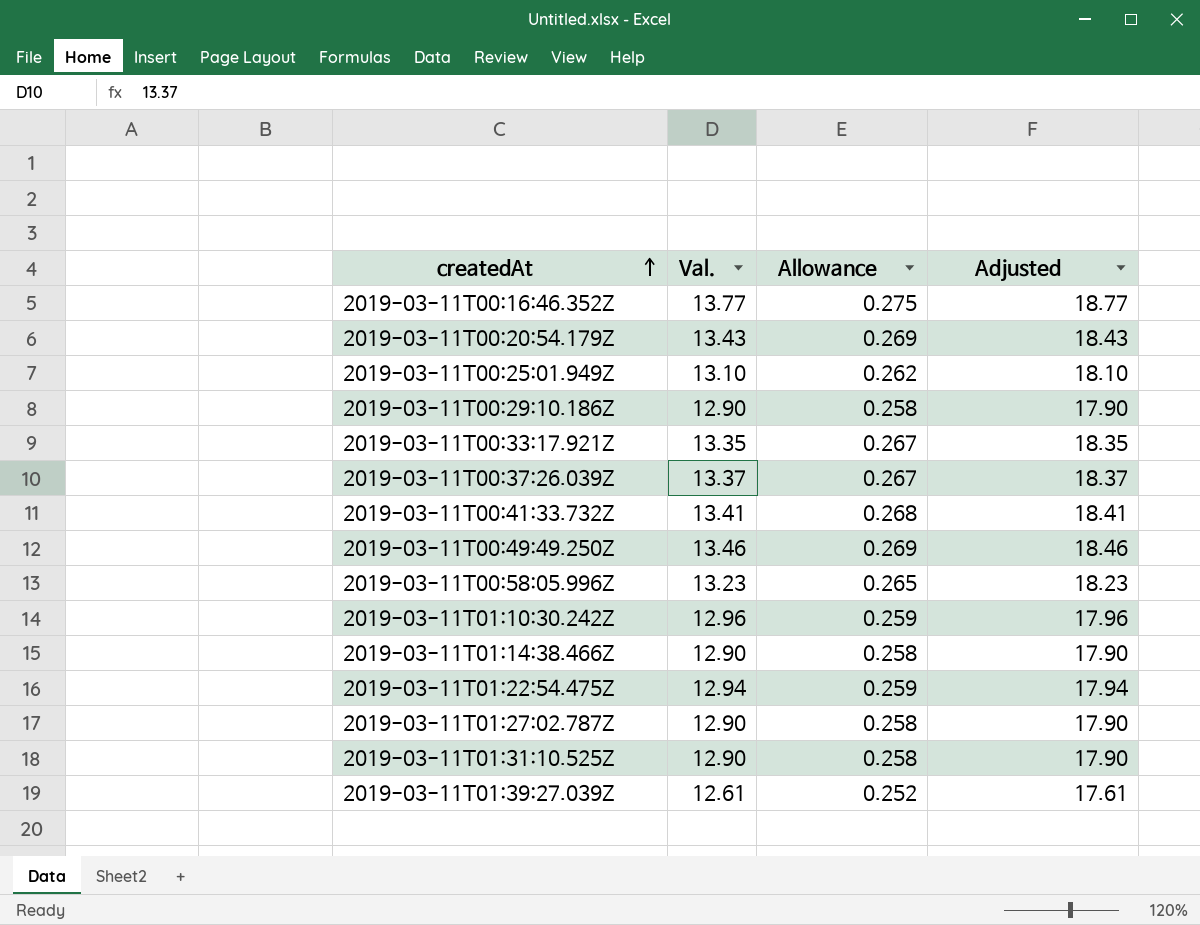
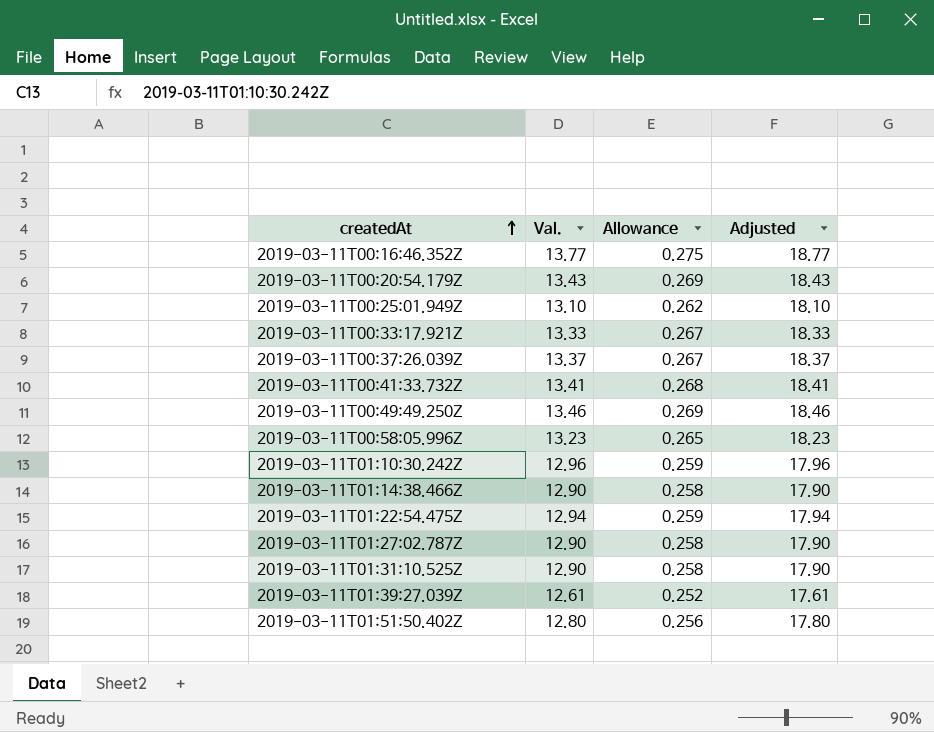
row 2019-03-11T00:29:10.186Z: 12.90 | 0.258 | 17.90 -> none
2019-03-11T00:33:17.921Z | Val.: 13.35 -> 13.33
2019-03-11T00:33:17.921Z | Adjusted: 18.35 -> 18.33
row 2019-03-11T01:51:50.402Z: none -> 12.80 | 0.256 | 17.80

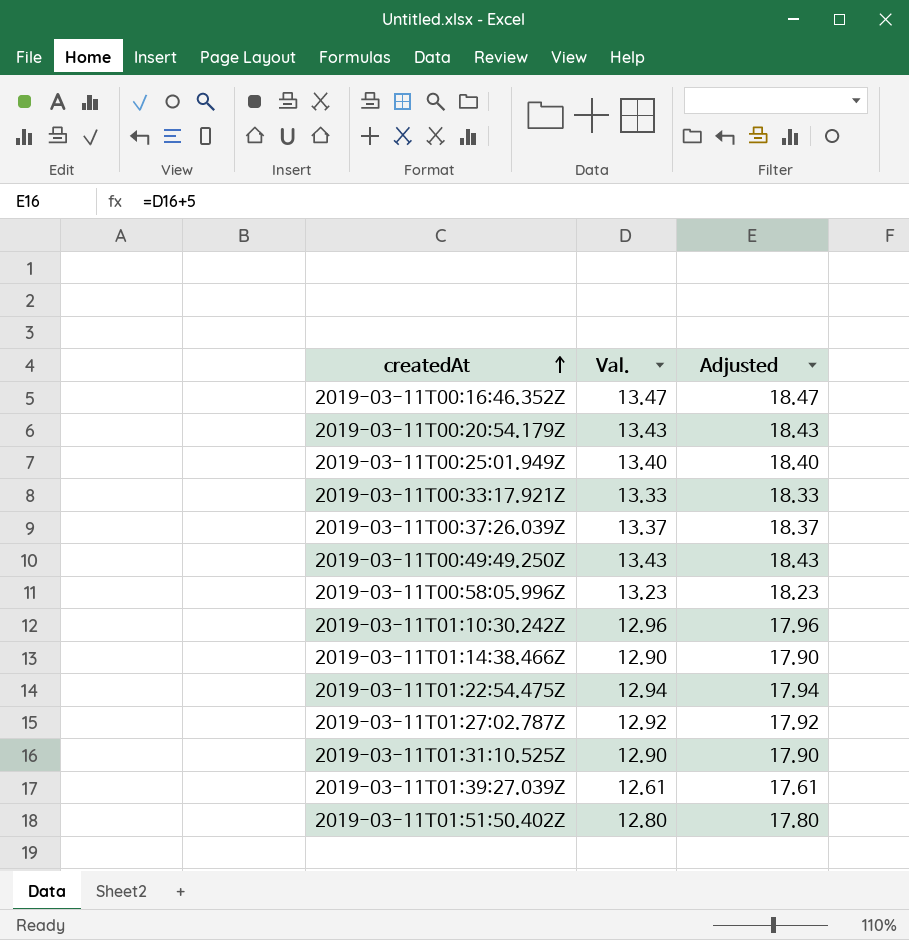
column Allowance | formula: [Val.] * 0.02 -> none
row 2019-03-11T00:41:33.732Z: 13.41 | 0.268 | 18.41 -> none
2019-03-11T00:16:46.352Z | Val.: 13.77 -> 13.47
2019-03-11T00:16:46.352Z | Adjusted: 18.77 -> 18.47
2019-03-11T00:25:01.949Z | Val.: 13.10 -> 13.40
2019-03-11T00:25:01.949Z | Adjusted: 18.10 -> 18.40
2019-03-11T00:49:49.250Z | Val.: 13.46 -> 13.43
2019-03-11T00:49:49.250Z | Adjusted: 18.46 -> 18.43
2019-03-11T01:27:02.787Z | Val.: 12.90 -> 12.92
2019-03-11T01:27:02.787Z | Adjusted: 17.90 -> 17.92

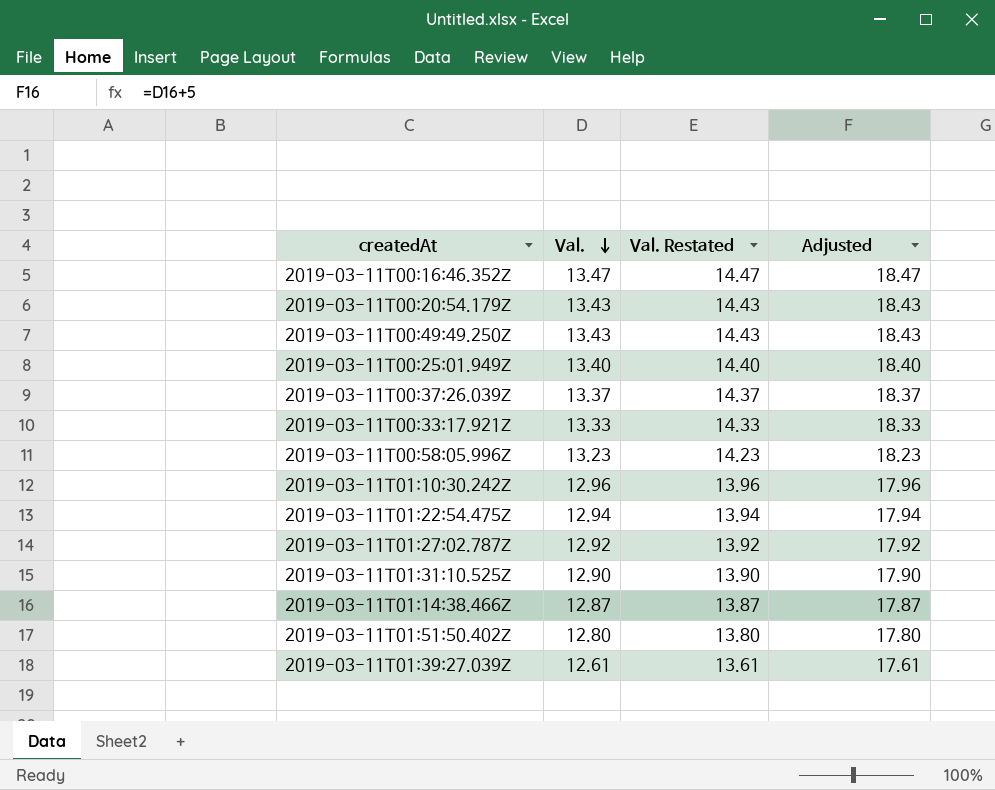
row order: createdAt ascending -> Val. descending
column Val. Restated | formula: none -> [Val.] + 1
2019-03-11T01:14:38.466Z | Val.: 12.90 -> 12.87
2019-03-11T01:14:38.466Z | Adjusted: 17.90 -> 17.87

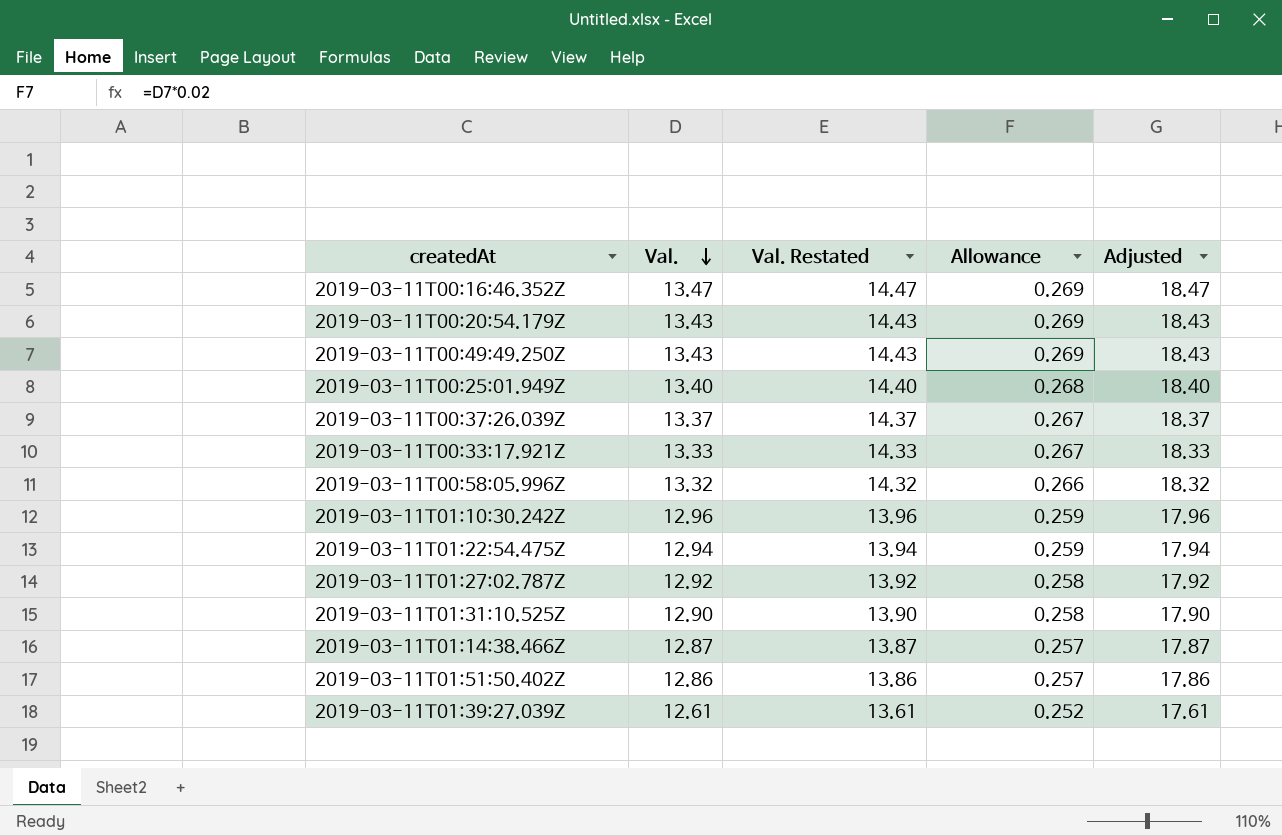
column Allowance | formula: none -> [Val.] * 0.02
2019-03-11T00:58:05.996Z | Val.: 13.23 -> 13.32
2019-03-11T00:58:05.996Z | Val. Restated: 14.23 -> 14.32
2019-03-11T00:58:05.996Z | Adjusted: 18.23 -> 18.32
2019-03-11T01:51:50.402Z | Val.: 12.80 -> 12.86
2019-03-11T01:51:50.402Z | Val. Restated: 13.80 -> 13.86
2019-03-11T01:51:50.402Z | Adjusted: 17.80 -> 17.86

